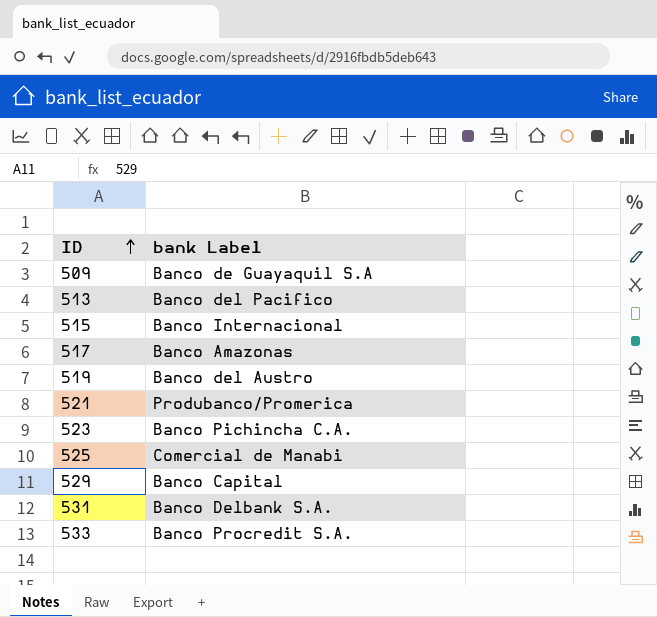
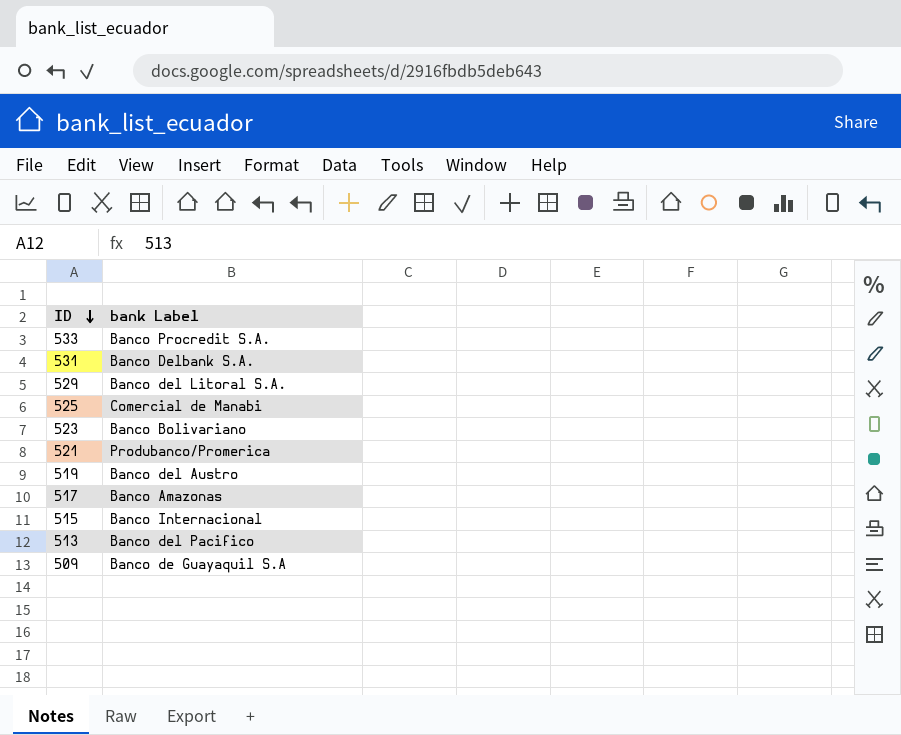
row order: ID ascending -> ID descending
529 | bank Label: Banco Capital -> Banco del Litoral S.A.
523 | bank Label: Banco Pichincha C.A. -> Banco Bolivariano

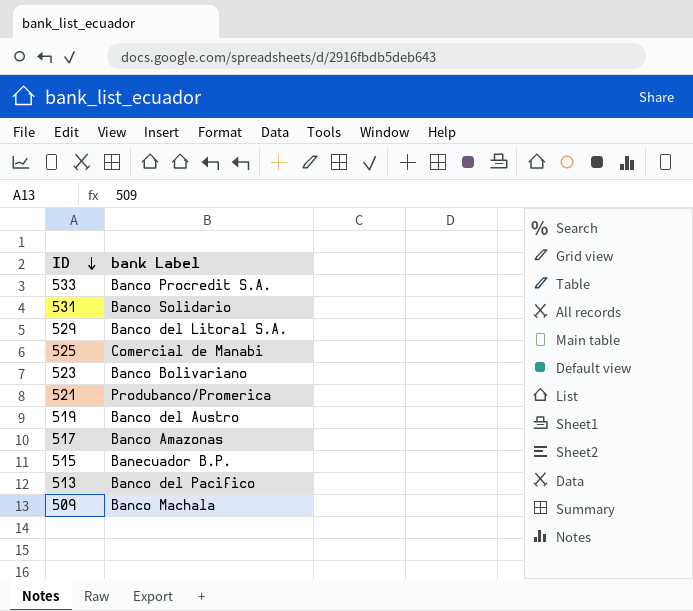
531 | bank Label: Banco Delbank S.A. -> Banco Solidario
515 | bank Label: Banco Internacional -> Banecuador B.P.
509 | bank Label: Banco de Guayaquil S.A -> Banco Machala

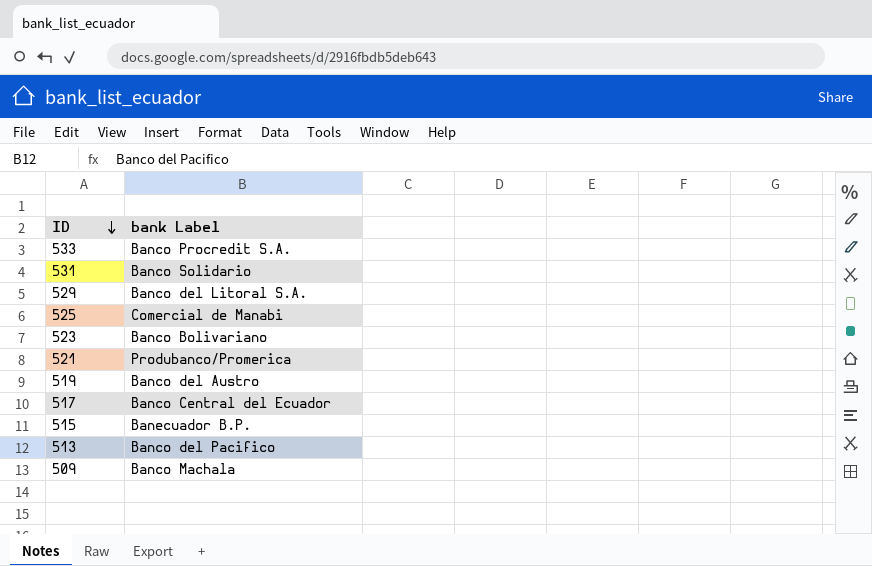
517 | bank Label: Banco Amazonas -> Banco Central del Ecuador

